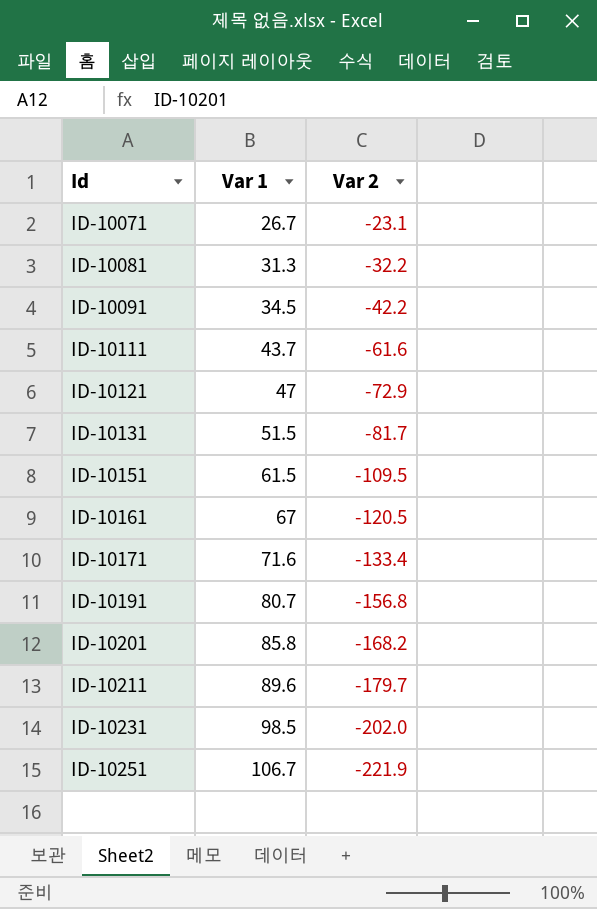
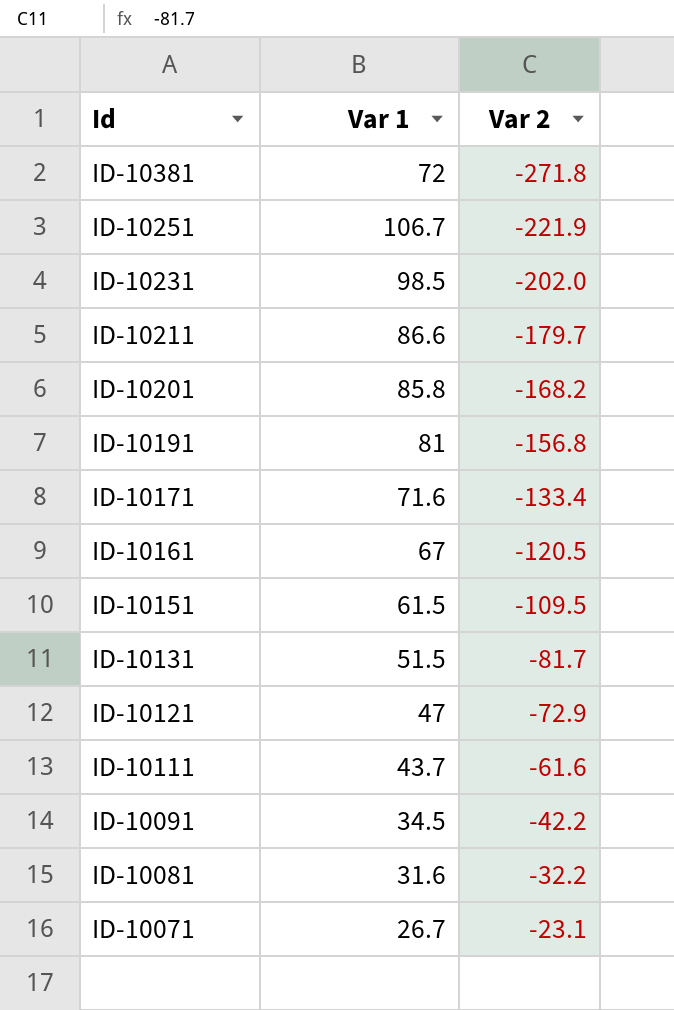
row order: Id ascending -> Id descending
row ID-10381: none -> 72 | -271.8
ID-10211 | Var 1: 89.6 -> 86.6
ID-10191 | Var 1: 80.7 -> 81
ID-10081 | Var 1: 31.3 -> 31.6

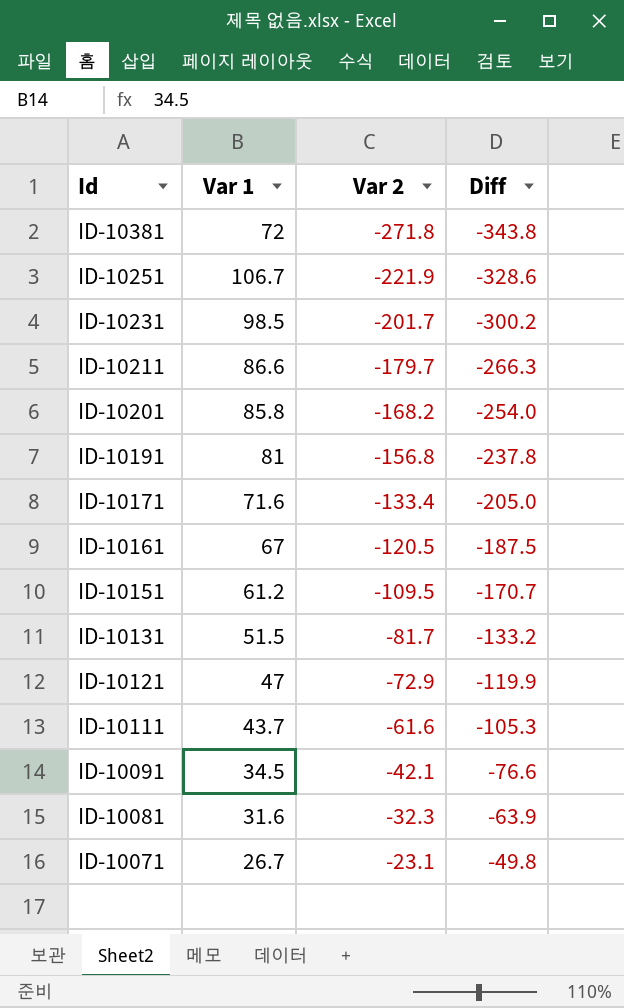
column Diff | formula: none -> [Var 2] - [Var 1]
ID-10231 | Var 2: -202.0 -> -201.7
ID-10151 | Var 1: 61.5 -> 61.2
ID-10091 | Var 2: -42.2 -> -42.1
ID-10081 | Var 2: -32.2 -> -32.3

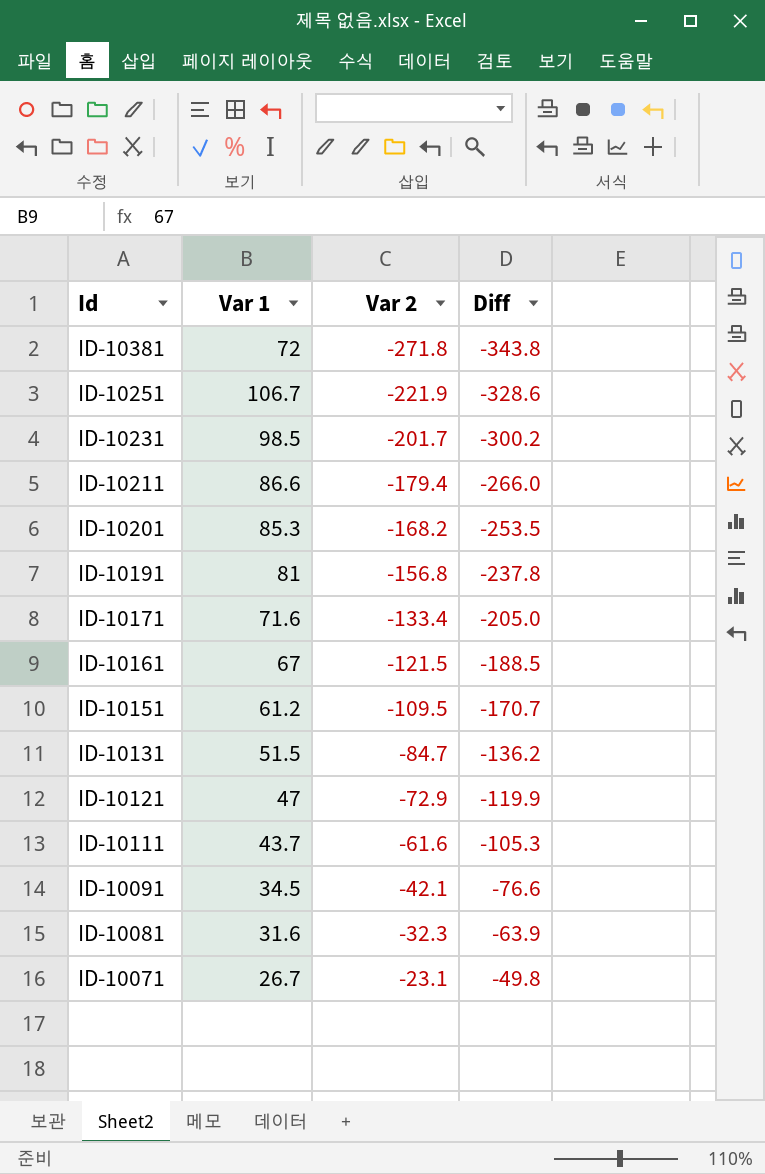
ID-10211 | Var 2: -179.7 -> -179.4
ID-10211 | Diff: -266.3 -> -266.0
ID-10201 | Var 1: 85.8 -> 85.3
ID-10201 | Diff: -254.0 -> -253.5
ID-10161 | Var 2: -120.5 -> -121.5
ID-10161 | Diff: -187.5 -> -188.5
ID-10131 | Var 2: -81.7 -> -84.7
ID-10131 | Diff: -133.2 -> -136.2

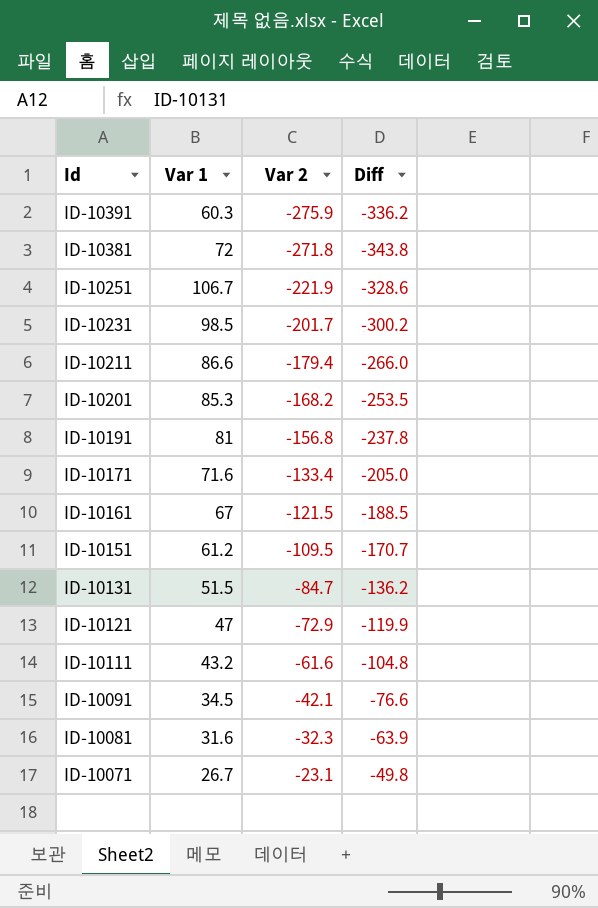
row ID-10391: none -> 60.3 | -275.9 | -336.2
ID-10111 | Var 1: 43.7 -> 43.2
ID-10111 | Diff: -105.3 -> -104.8

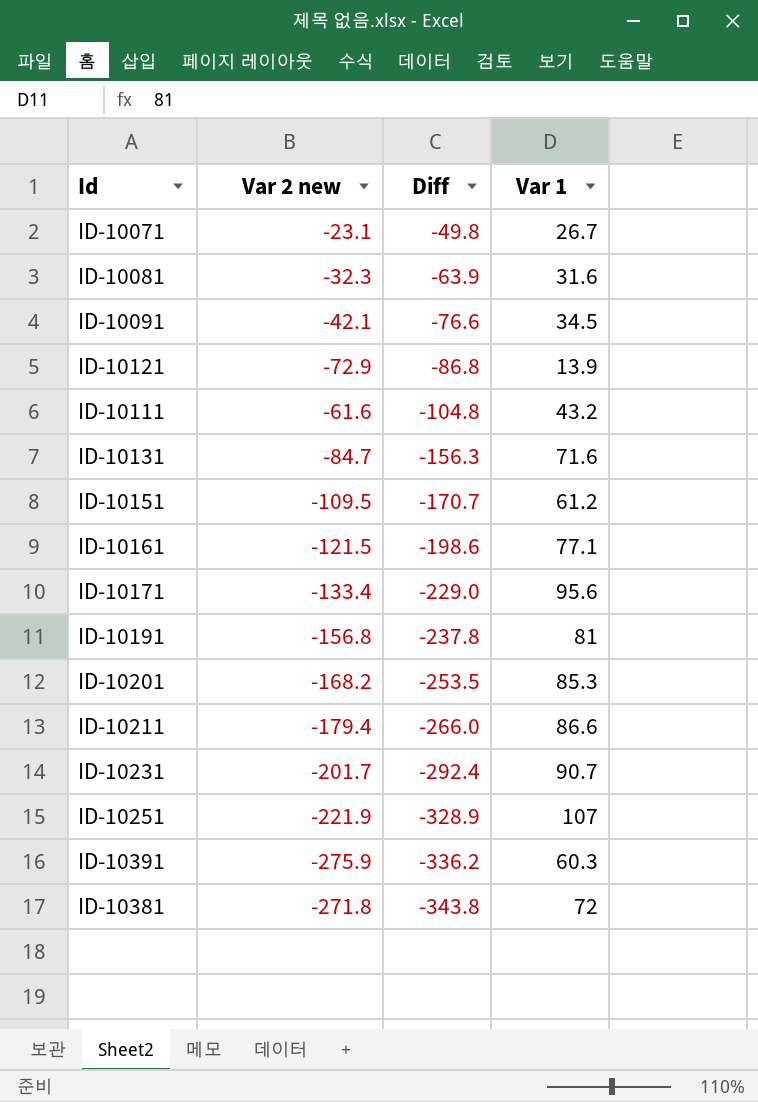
row order: Id descending -> Diff descending
column name: Var 2 -> Var 2 new
column Var 1 | position: 2 -> 4
ID-10121 | Diff: -119.9 -> -86.8
ID-10121 | Var 1: 47 -> 13.9
ID-10131 | Diff: -136.2 -> -156.3
ID-10131 | Var 1: 51.5 -> 71.6
ID-10161 | Diff: -188.5 -> -198.6
ID-10161 | Var 1: 67 -> 77.1
ID-10171 | Diff: -205.0 -> -229.0
ID-10171 | Var 1: 71.6 -> 95.6
ID-10231 | Diff: -300.2 -> -292.4
ID-10231 | Var 1: 98.5 -> 90.7
ID-10251 | Diff: -328.6 -> -328.9
ID-10251 | Var 1: 106.7 -> 107

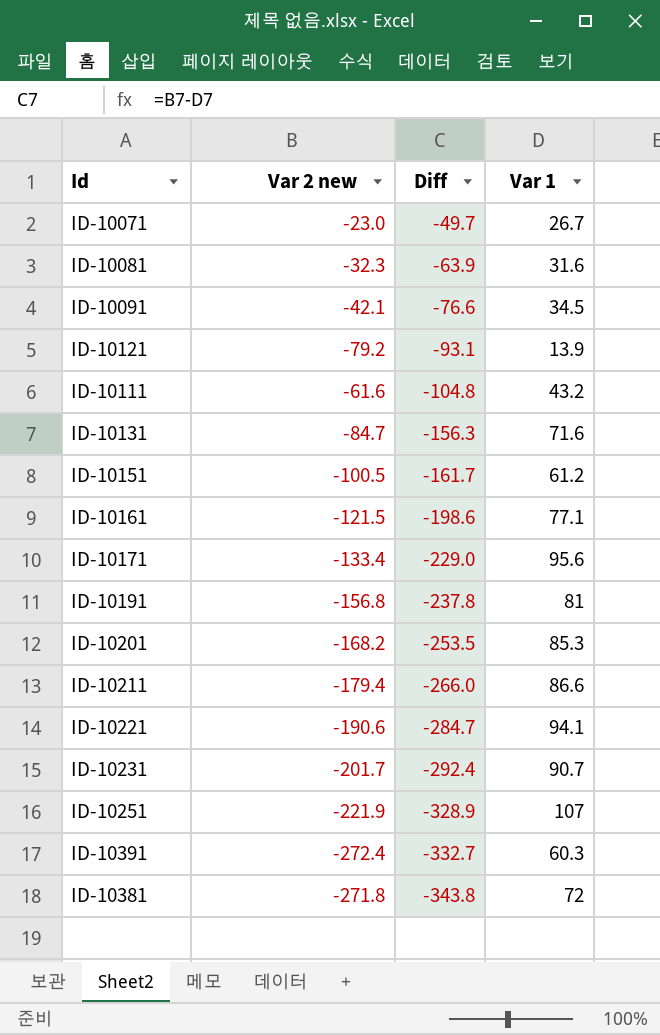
ID-10071 | Var 2 new: -23.1 -> -23.0
ID-10071 | Diff: -49.8 -> -49.7
ID-10121 | Var 2 new: -72.9 -> -79.2
ID-10121 | Diff: -86.8 -> -93.1
ID-10151 | Var 2 new: -109.5 -> -100.5
ID-10151 | Diff: -170.7 -> -161.7
row ID-10221: none -> -190.6 | -284.7 | 94.1
ID-10391 | Var 2 new: -275.9 -> -272.4
ID-10391 | Diff: -336.2 -> -332.7

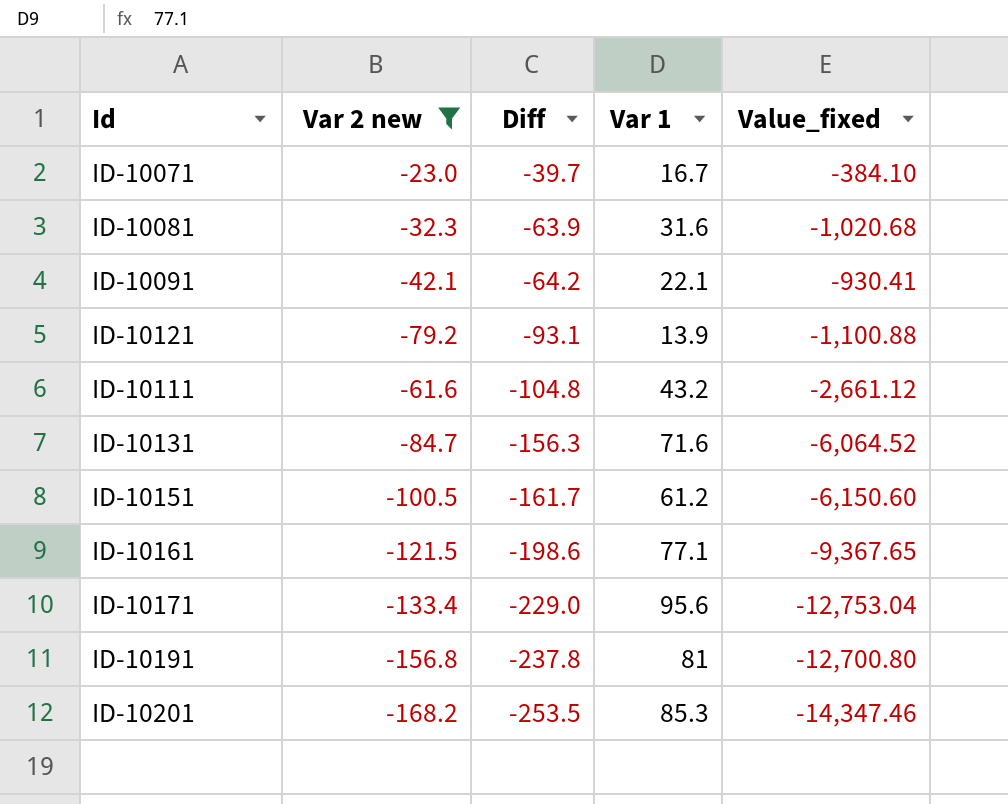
filter: none -> Var 2 new >= -168.2
column Value_fixed | formula: none -> [Var 2 new] * [Var 1]
ID-10071 | Diff: -49.7 -> -39.7
ID-10071 | Var 1: 26.7 -> 16.7
ID-10091 | Diff: -76.6 -> -64.2
ID-10091 | Var 1: 34.5 -> 22.1

